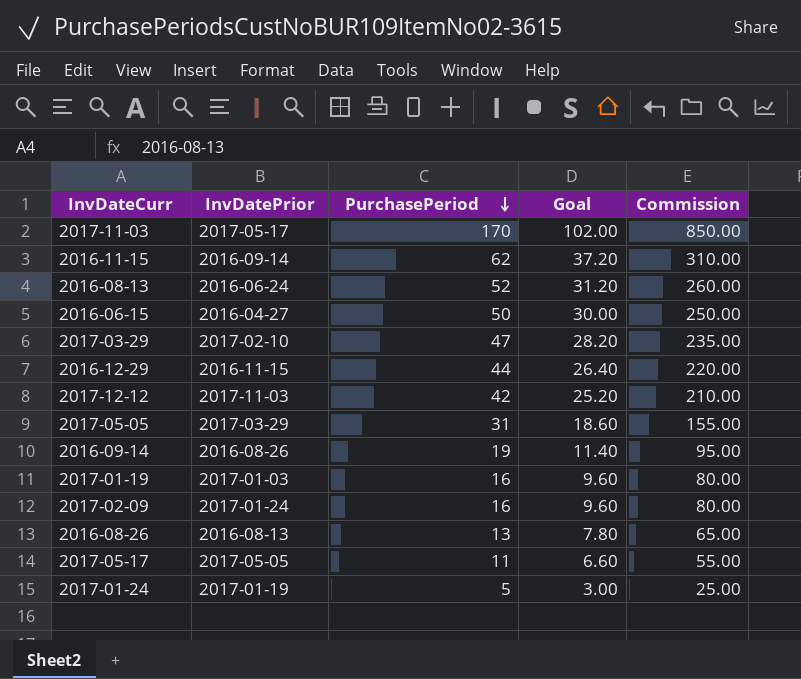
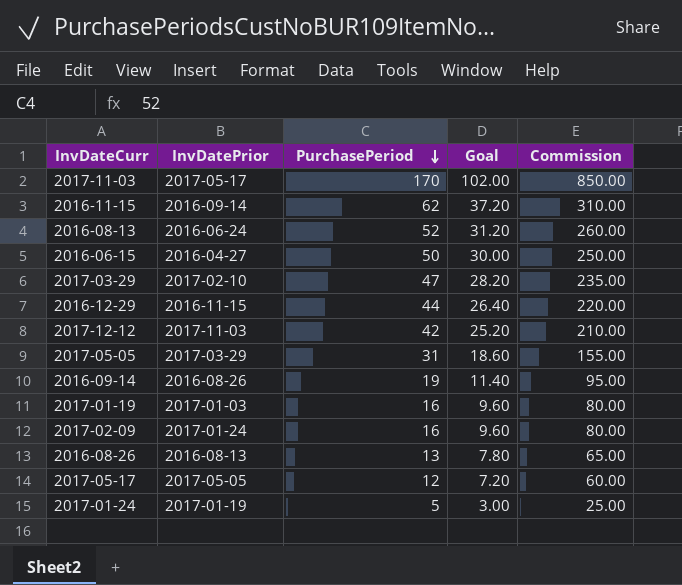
2017-05-17 | PurchasePeriod: 11 -> 12
2017-05-17 | Goal: 6.60 -> 7.20
2017-05-17 | Commission: 55.00 -> 60.00

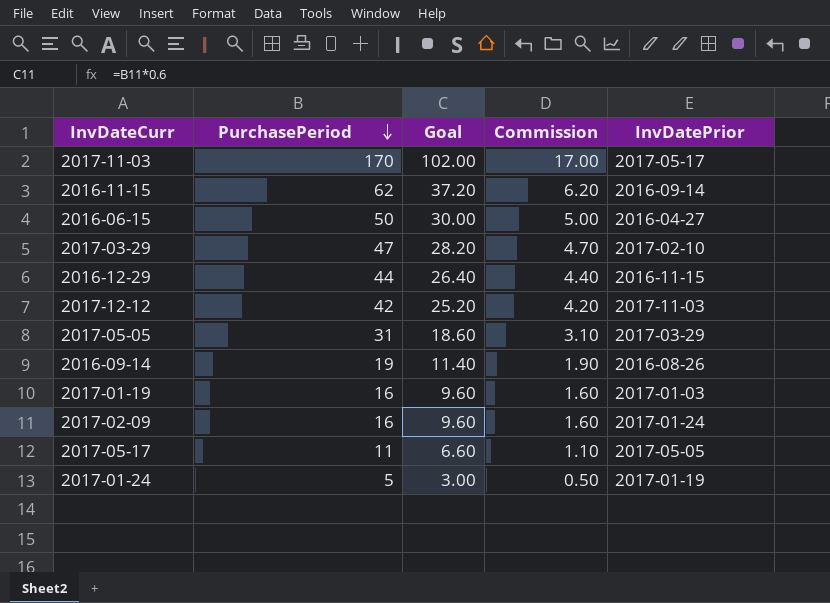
column Commission | formula: [PurchasePeriod] * 5 -> [PurchasePeriod] * 0.1
column InvDatePrior | position: 2 -> 5
row 2016-08-13: 2016-06-24 | 52 | 31.20 | 260.00 -> none
row 2016-08-26: 2016-08-13 | 13 | 7.80 | 65.00 -> none
2017-05-17 | PurchasePeriod: 12 -> 11
2017-05-17 | Goal: 7.20 -> 6.60

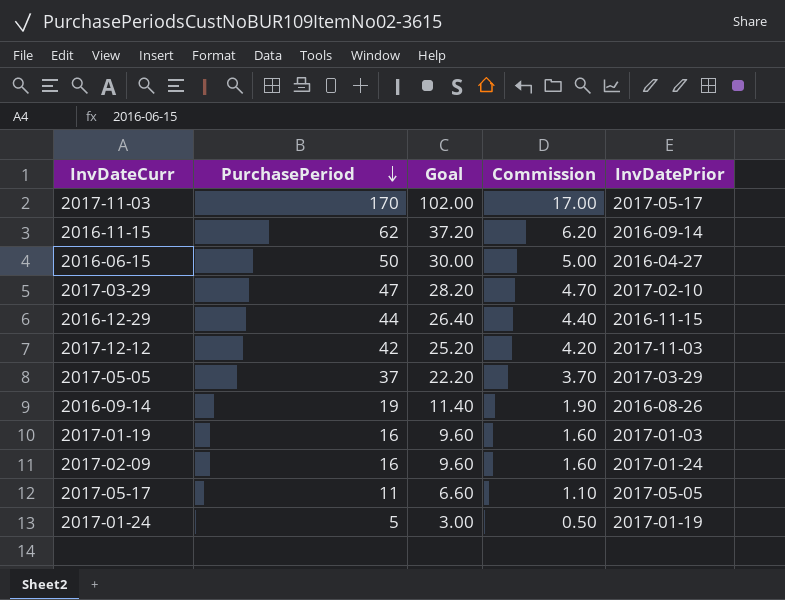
2017-05-05 | PurchasePeriod: 31 -> 37
2017-05-05 | Goal: 18.60 -> 22.20
2017-05-05 | Commission: 3.10 -> 3.70

